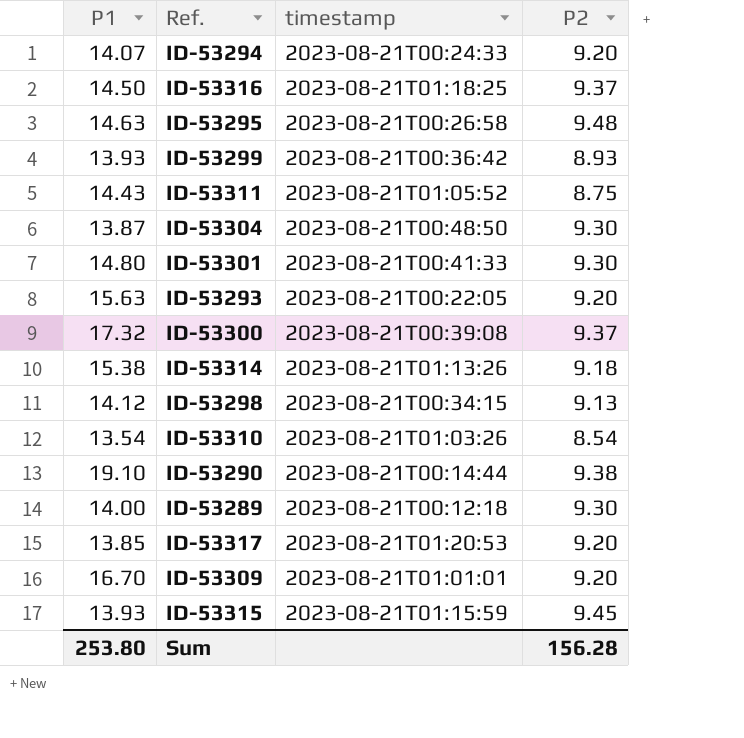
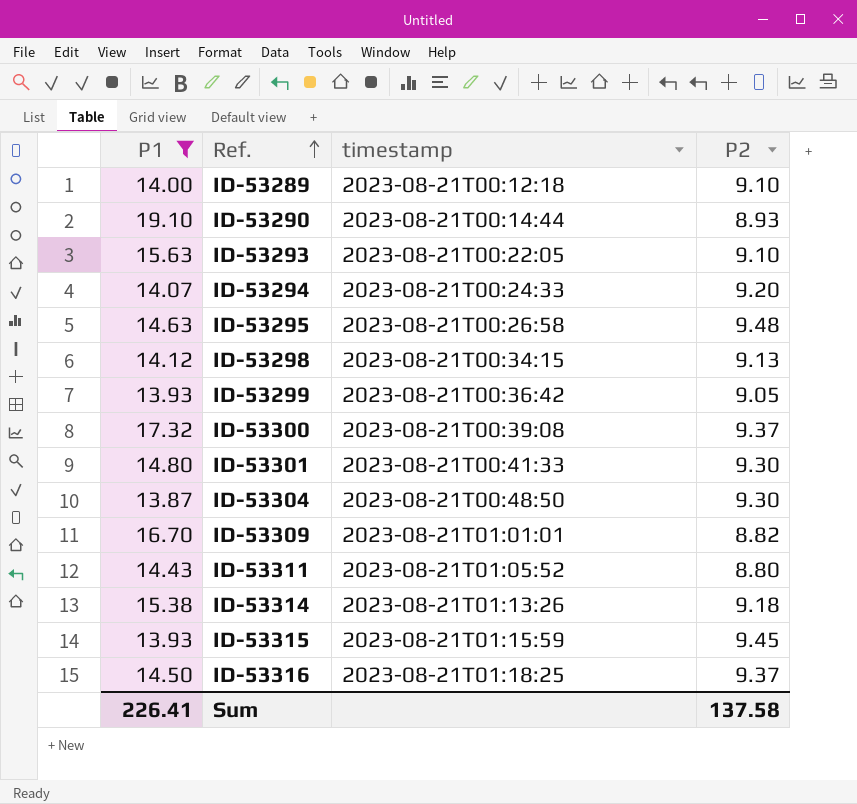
filter: none -> P1 >= 13.87
row order: none -> Ref. ascending
ID-53289 | P2: 9.30 -> 9.10
ID-53290 | P2: 9.38 -> 8.93
ID-53293 | P2: 9.20 -> 9.10
ID-53299 | P2: 8.93 -> 9.05
ID-53309 | P2: 9.20 -> 8.82
ID-53311 | P2: 8.75 -> 8.80
Sum | P1: 253.80 -> 226.41
Sum | P2: 156.28 -> 137.58

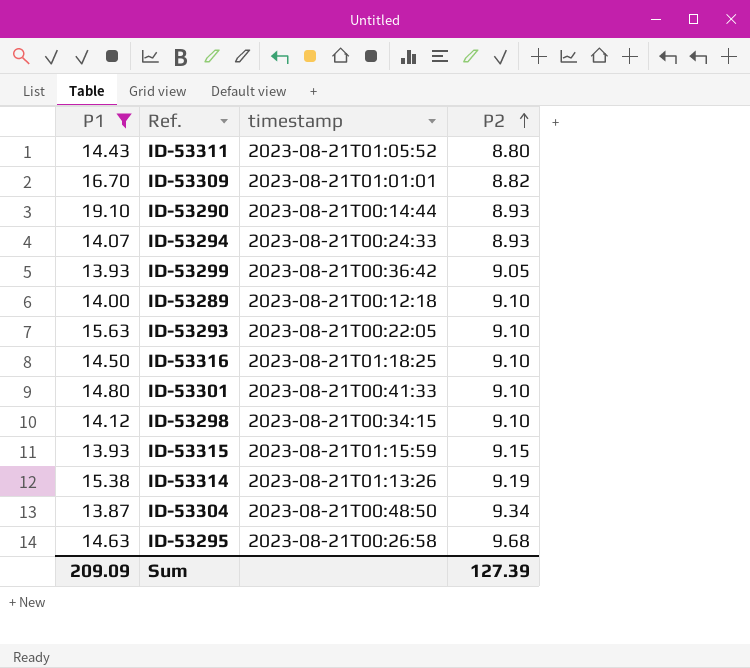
row order: Ref. ascending -> P2 ascending
row ID-53300: 17.32 | 2023-08-21T00:39:08 | 9.37 -> none
ID-53294 | P2: 9.20 -> 8.93
ID-53316 | P2: 9.37 -> 9.10
ID-53301 | P2: 9.30 -> 9.10
ID-53298 | P2: 9.13 -> 9.10
ID-53315 | P2: 9.45 -> 9.15
ID-53314 | P2: 9.18 -> 9.19
ID-53304 | P2: 9.30 -> 9.34
ID-53295 | P2: 9.48 -> 9.68
Sum | P1: 226.41 -> 209.09
Sum | P2: 137.58 -> 127.39

